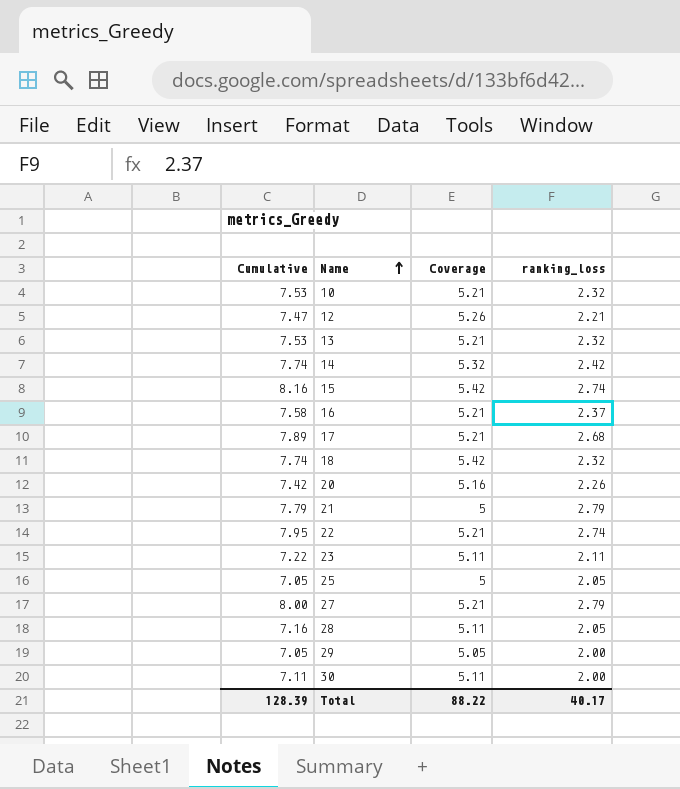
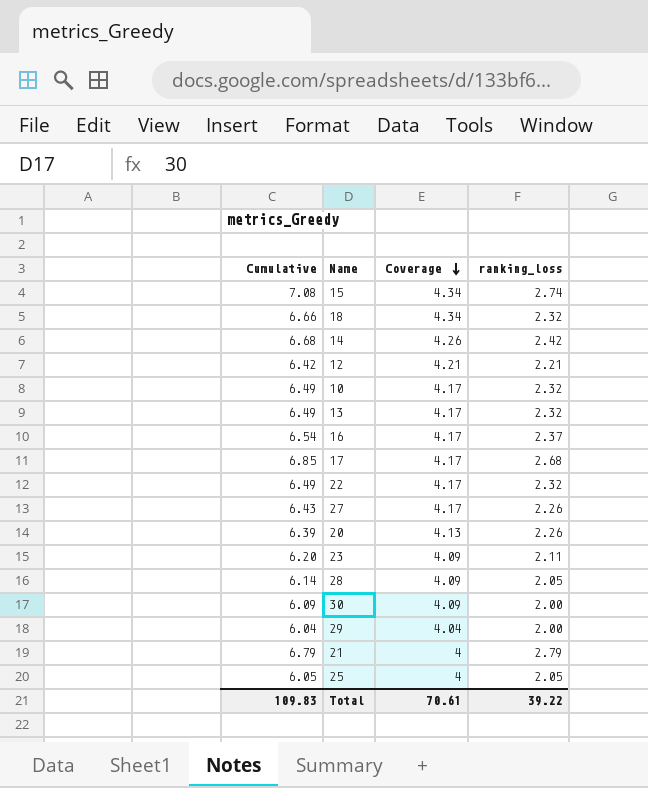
row order: Name ascending -> Coverage descending
15 | Cumulative: 8.16 -> 7.08
15 | Coverage: 5.42 -> 4.34
18 | Cumulative: 7.74 -> 6.66
18 | Coverage: 5.42 -> 4.34
14 | Cumulative: 7.74 -> 6.68
14 | Coverage: 5.32 -> 4.26
12 | Cumulative: 7.47 -> 6.42
12 | Coverage: 5.26 -> 4.21
10 | Cumulative: 7.53 -> 6.49
10 | Coverage: 5.21 -> 4.17
13 | Cumulative: 7.53 -> 6.49
13 | Coverage: 5.21 -> 4.17
16 | Cumulative: 7.58 -> 6.54
16 | Coverage: 5.21 -> 4.17
17 | Cumulative: 7.89 -> 6.85
17 | Coverage: 5.21 -> 4.17
22 | Cumulative: 7.95 -> 6.49
22 | Coverage: 5.21 -> 4.17
22 | ranking_loss: 2.74 -> 2.32
27 | Cumulative: 8.00 -> 6.43
27 | Coverage: 5.21 -> 4.17
27 | ranking_loss: 2.79 -> 2.26
20 | Cumulative: 7.42 -> 6.39
20 | Coverage: 5.16 -> 4.13
23 | Cumulative: 7.22 -> 6.20
23 | Coverage: 5.11 -> 4.09
28 | Cumulative: 7.16 -> 6.14
28 | Coverage: 5.11 -> 4.09
30 | Cumulative: 7.11 -> 6.09
30 | Coverage: 5.11 -> 4.09
29 | Cumulative: 7.05 -> 6.04
29 | Coverage: 5.05 -> 4.04
21 | Cumulative: 7.79 -> 6.79
21 | Coverage: 5 -> 4
25 | Cumulative: 7.05 -> 6.05
25 | Coverage: 5 -> 4
Total | Cumulative: 128.39 -> 109.83
Total | Coverage: 88.22 -> 70.61
Total | ranking_loss: 40.17 -> 39.22

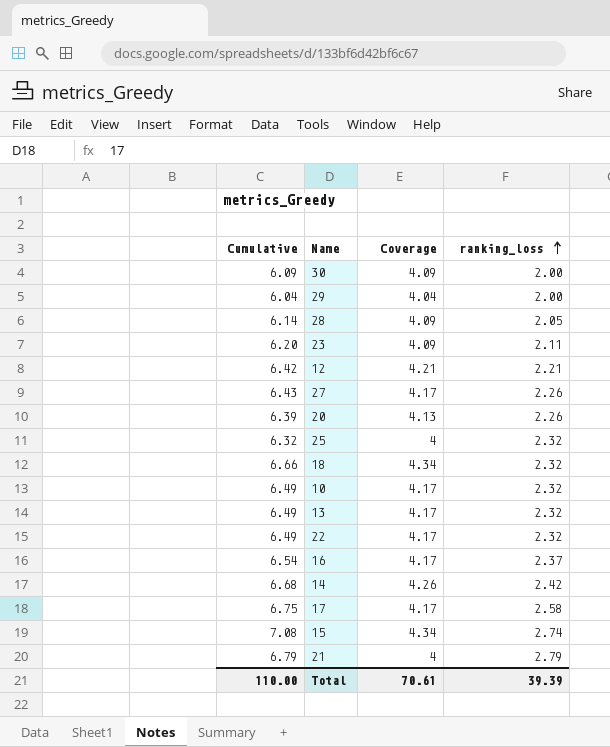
row order: Coverage descending -> ranking_loss ascending
25 | Cumulative: 6.05 -> 6.32
25 | ranking_loss: 2.05 -> 2.32
17 | Cumulative: 6.85 -> 6.75
17 | ranking_loss: 2.68 -> 2.58
Total | Cumulative: 109.83 -> 110.00
Total | ranking_loss: 39.22 -> 39.39

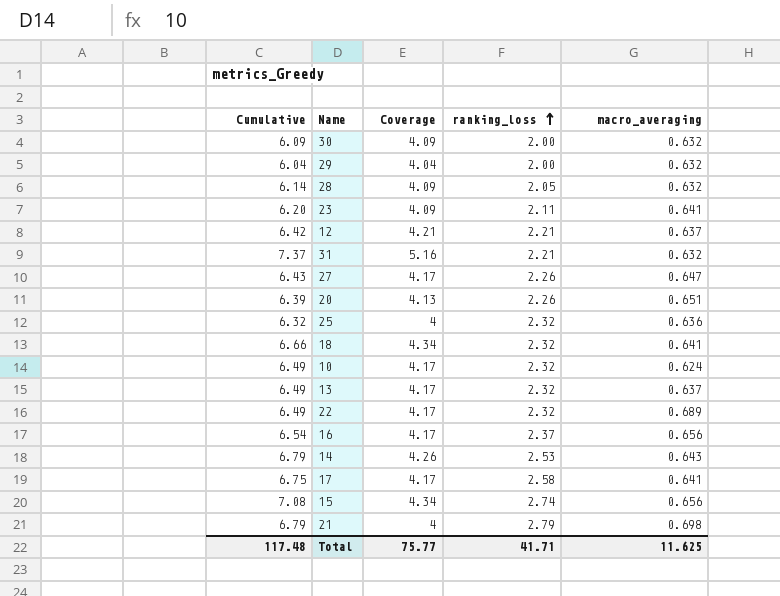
column macro_averaging | position: none -> 5
row 31: none -> 7.37 | 5.16 | 2.21 | 0.632
14 | Cumulative: 6.68 -> 6.79
14 | ranking_loss: 2.42 -> 2.53
Total | Cumulative: 110.00 -> 117.48
Total | Coverage: 70.61 -> 75.77
Total | ranking_loss: 39.39 -> 41.71

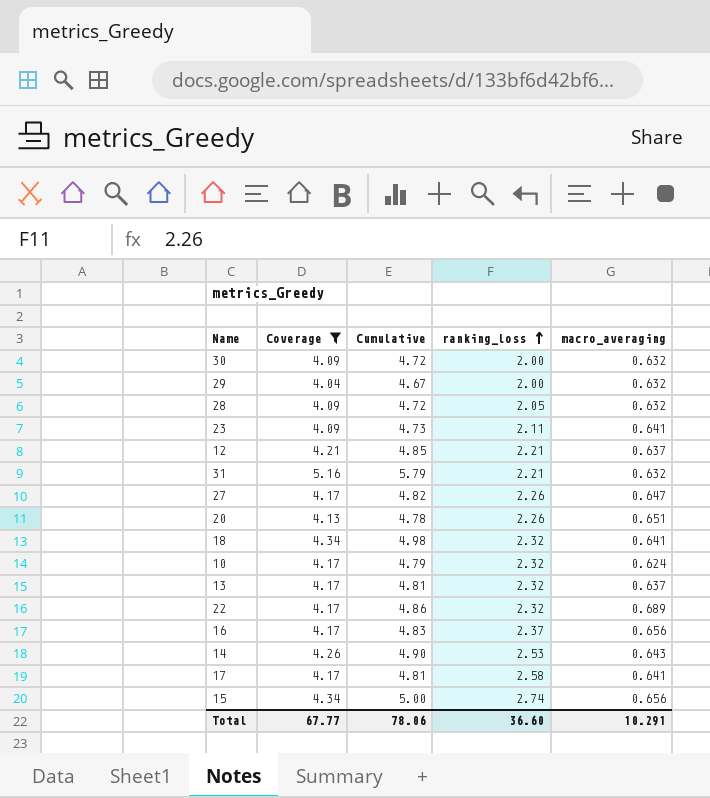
filter: none -> Coverage != 4
column Cumulative | formula: [Coverage] + [ranking_loss] -> [Coverage] + [macro_averaging]
column Cumulative | position: 1 -> 3
Total | Coverage: 75.77 -> 67.77
Total | Cumulative: 117.48 -> 78.06
Total | ranking_loss: 41.71 -> 36.60
Total | macro_averaging: 11.625 -> 10.291

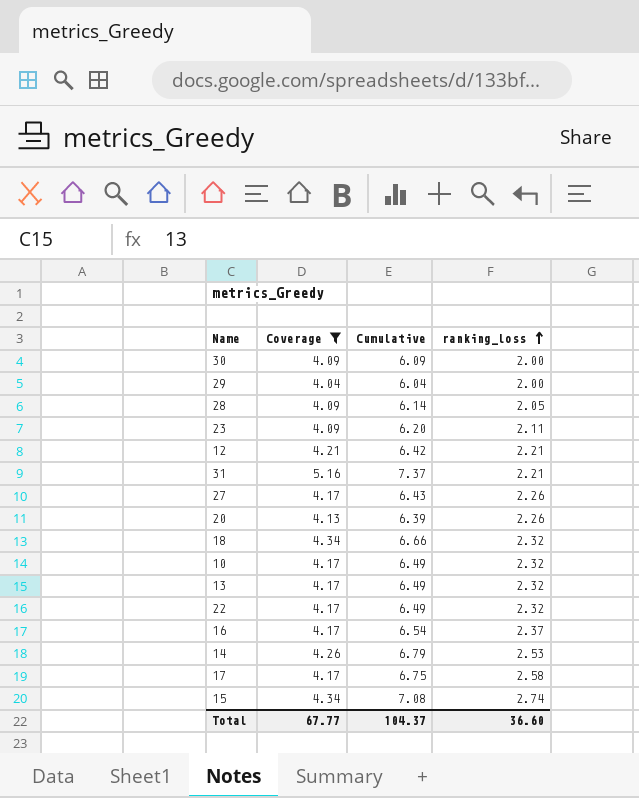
column macro_averaging | position: 5 -> none
column Cumulative | formula: [Coverage] + [macro_averaging] -> [Coverage] + [ranking_loss]
Total | Cumulative: 78.06 -> 104.37

